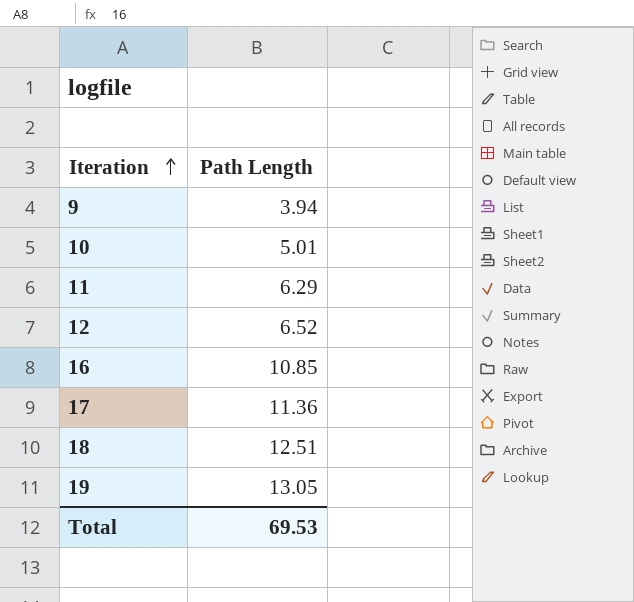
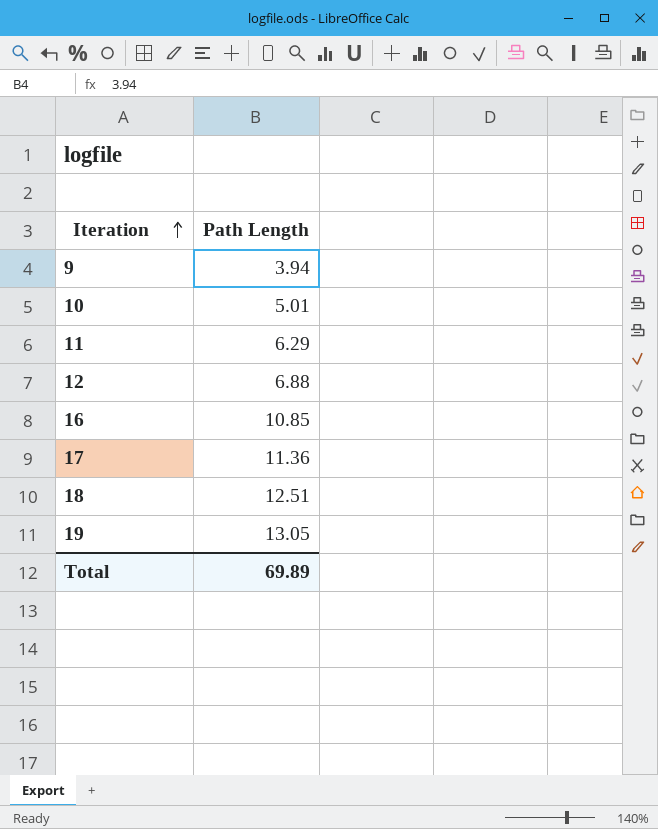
12 | Path Length: 6.52 -> 6.88
Total | Path Length: 69.53 -> 69.89

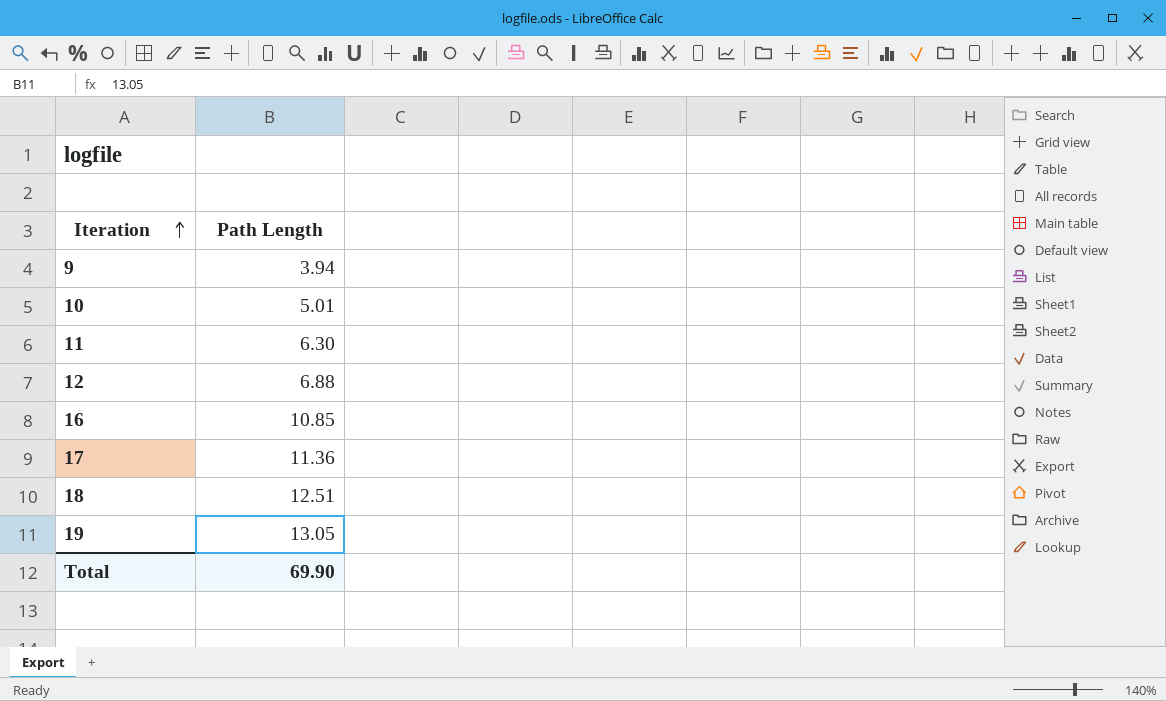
11 | Path Length: 6.29 -> 6.30
Total | Path Length: 69.89 -> 69.90

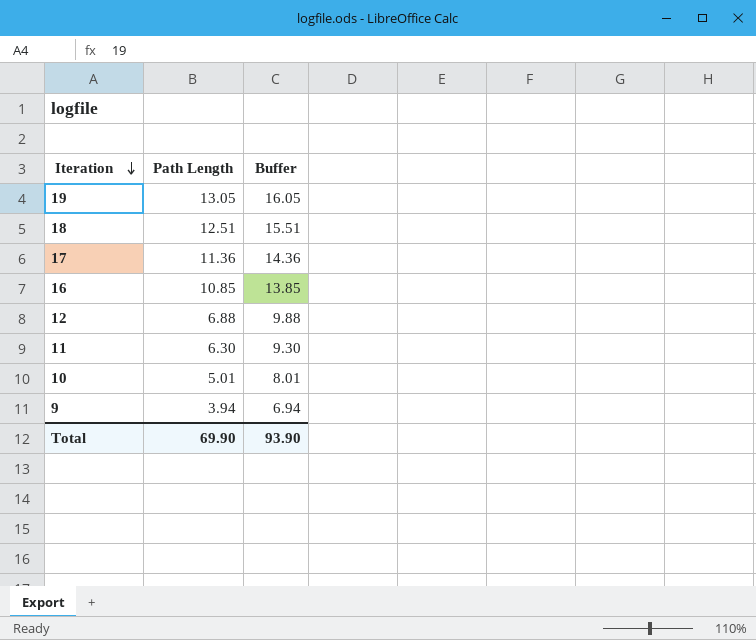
row order: Iteration ascending -> Iteration descending
column Buffer | formula: none -> [Path Length] + 3

